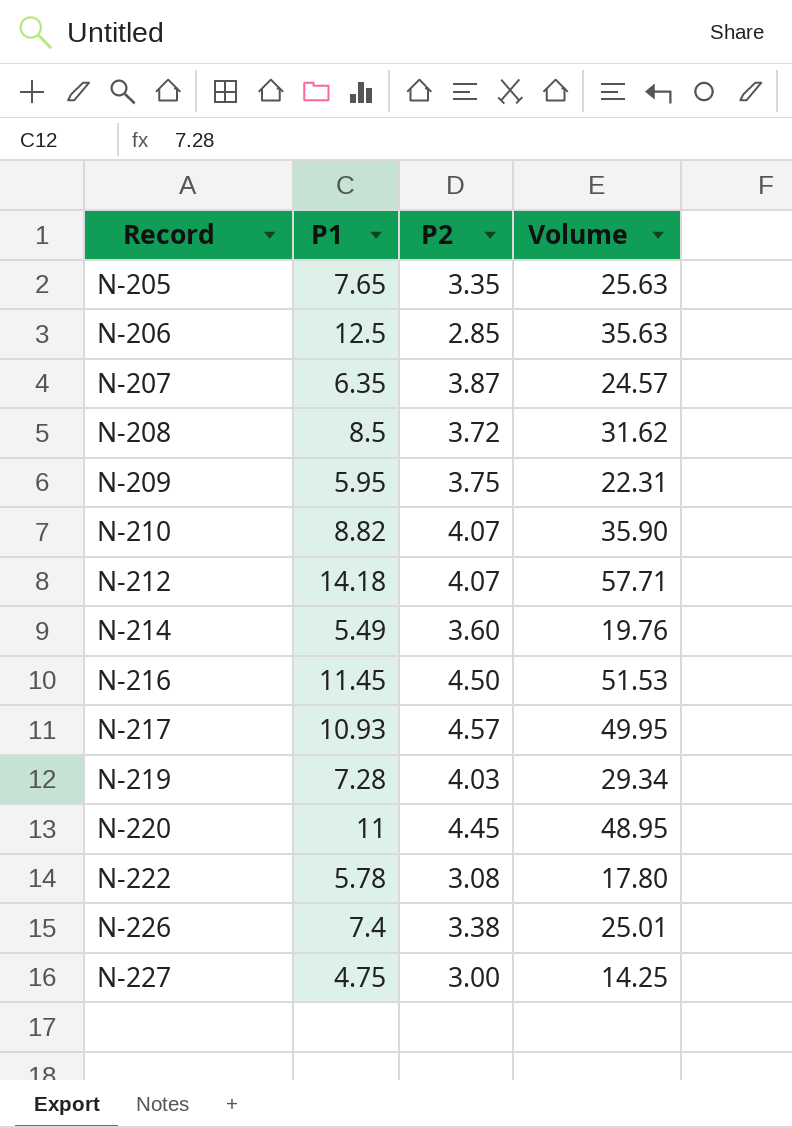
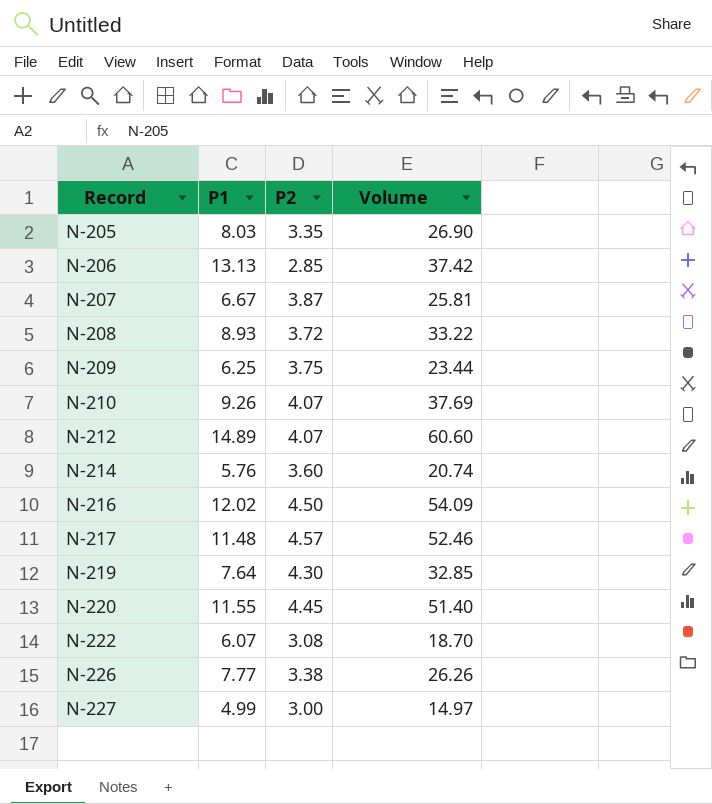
N-205 | P1: 7.65 -> 8.03
N-205 | Volume: 25.63 -> 26.90
N-206 | P1: 12.5 -> 13.13
N-206 | Volume: 35.63 -> 37.42
N-207 | P1: 6.35 -> 6.67
N-207 | Volume: 24.57 -> 25.81
N-208 | P1: 8.5 -> 8.93
N-208 | Volume: 31.62 -> 33.22
N-209 | P1: 5.95 -> 6.25
N-209 | Volume: 22.31 -> 23.44
N-210 | P1: 8.82 -> 9.26
N-210 | Volume: 35.90 -> 37.69
N-212 | P1: 14.18 -> 14.89
N-212 | Volume: 57.71 -> 60.60
N-214 | P1: 5.49 -> 5.76
N-214 | Volume: 19.76 -> 20.74
N-216 | P1: 11.45 -> 12.02
N-216 | Volume: 51.53 -> 54.09
N-217 | P1: 10.93 -> 11.48
N-217 | Volume: 49.95 -> 52.46
N-219 | P1: 7.28 -> 7.64
N-219 | P2: 4.03 -> 4.30
N-219 | Volume: 29.34 -> 32.85
N-220 | P1: 11 -> 11.55
N-220 | Volume: 48.95 -> 51.40
N-222 | P1: 5.78 -> 6.07
N-222 | Volume: 17.80 -> 18.70
N-226 | P1: 7.4 -> 7.77
N-226 | Volume: 25.01 -> 26.26
N-227 | P1: 4.75 -> 4.99
N-227 | Volume: 14.25 -> 14.97

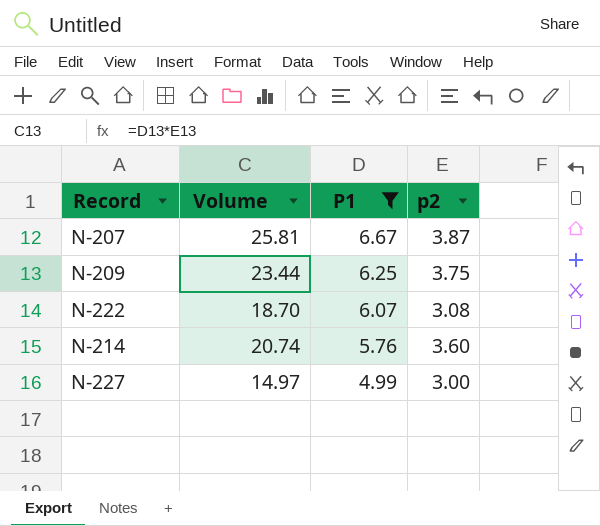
filter: none -> P1 <= 6.67
row order: Record ascending -> P1 descending
column Volume | position: 4 -> 2
column name: P2 -> p2

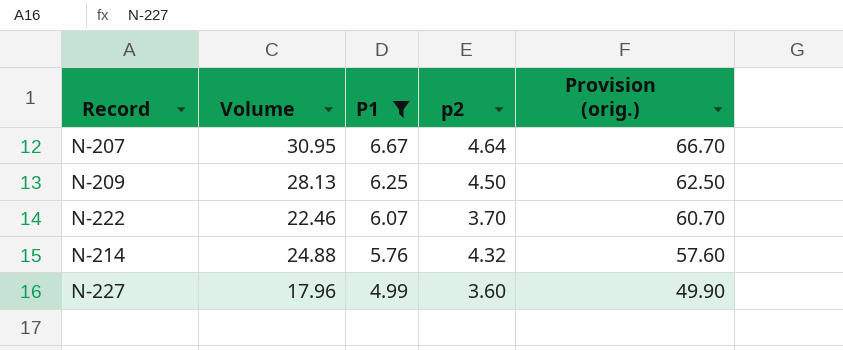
column Provision (orig.) | formula: none -> [P1] * 10
N-207 | Volume: 25.81 -> 30.95
N-207 | p2: 3.87 -> 4.64
N-209 | Volume: 23.44 -> 28.13
N-209 | p2: 3.75 -> 4.50
N-222 | Volume: 18.70 -> 22.46
N-222 | p2: 3.08 -> 3.70
N-214 | Volume: 20.74 -> 24.88
N-214 | p2: 3.60 -> 4.32
N-227 | Volume: 14.97 -> 17.96
N-227 | p2: 3.00 -> 3.60

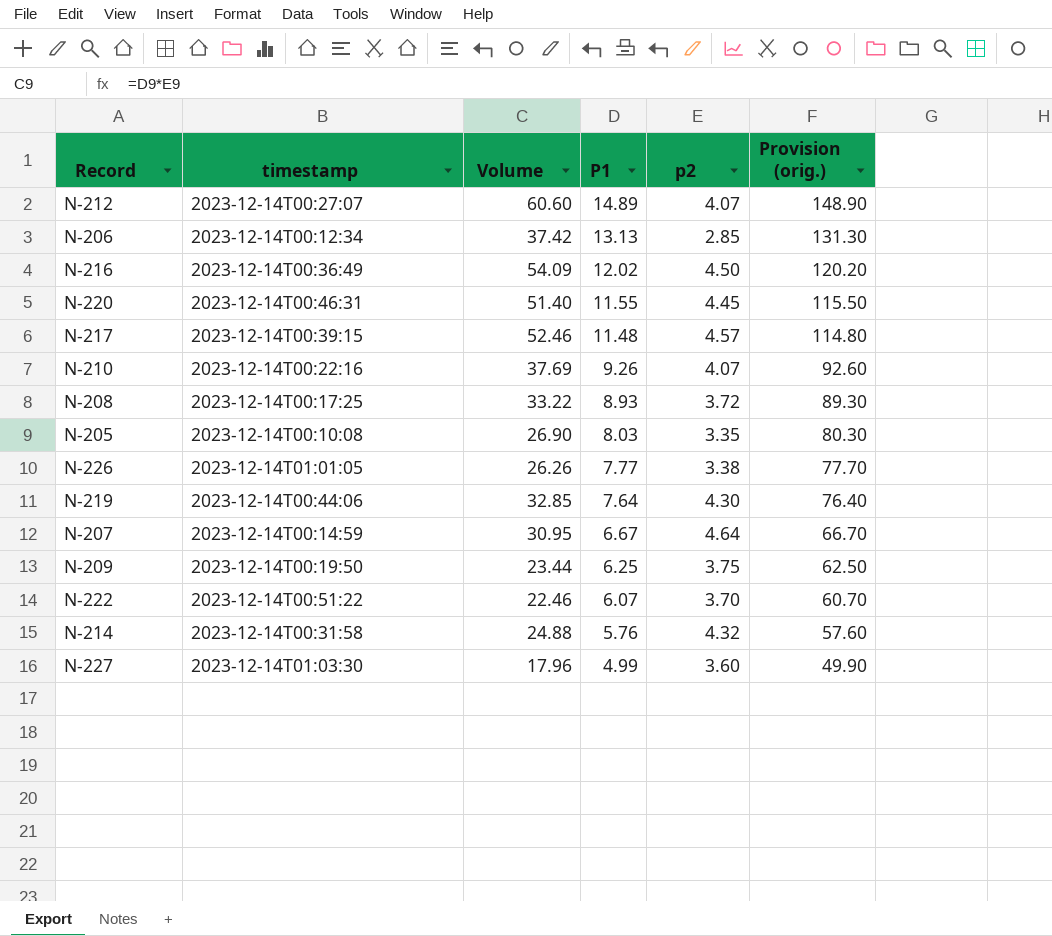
filter: P1 <= 6.67 -> none
column timestamp | position: none -> 2
N-209 | Volume: 28.13 -> 23.44
N-209 | p2: 4.50 -> 3.75

